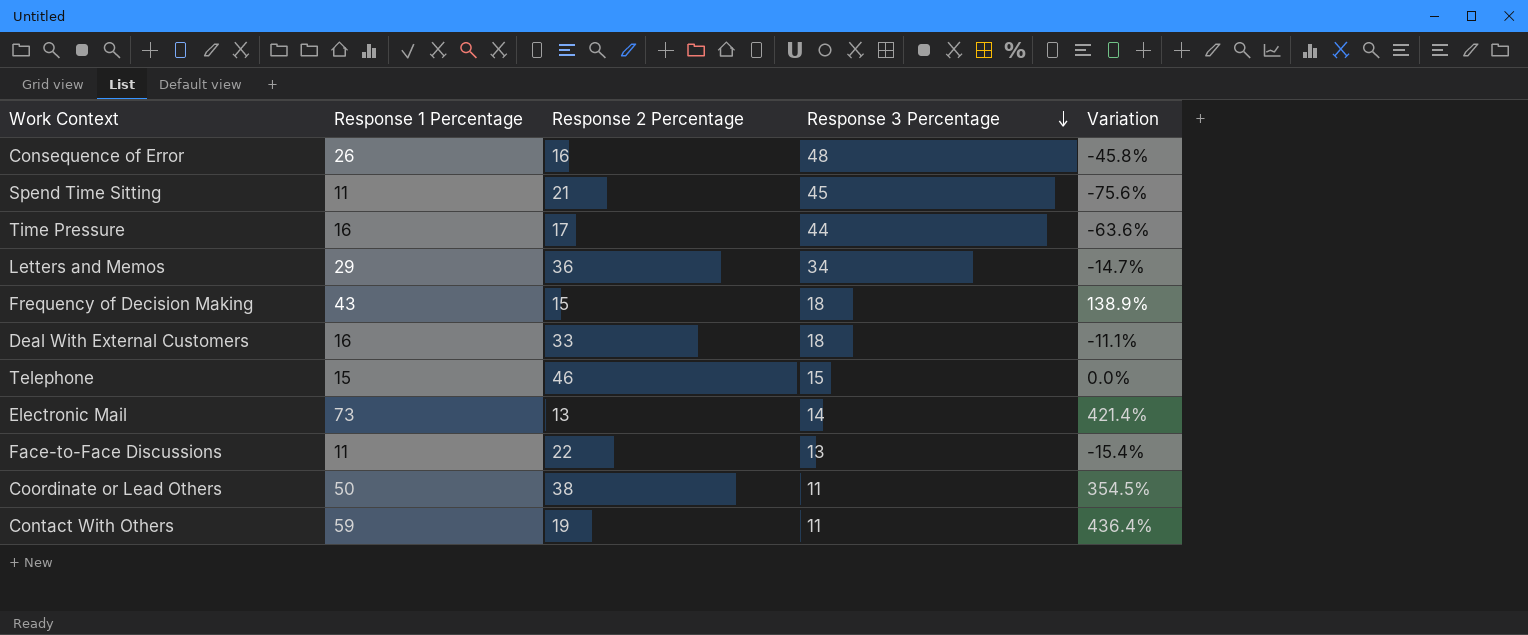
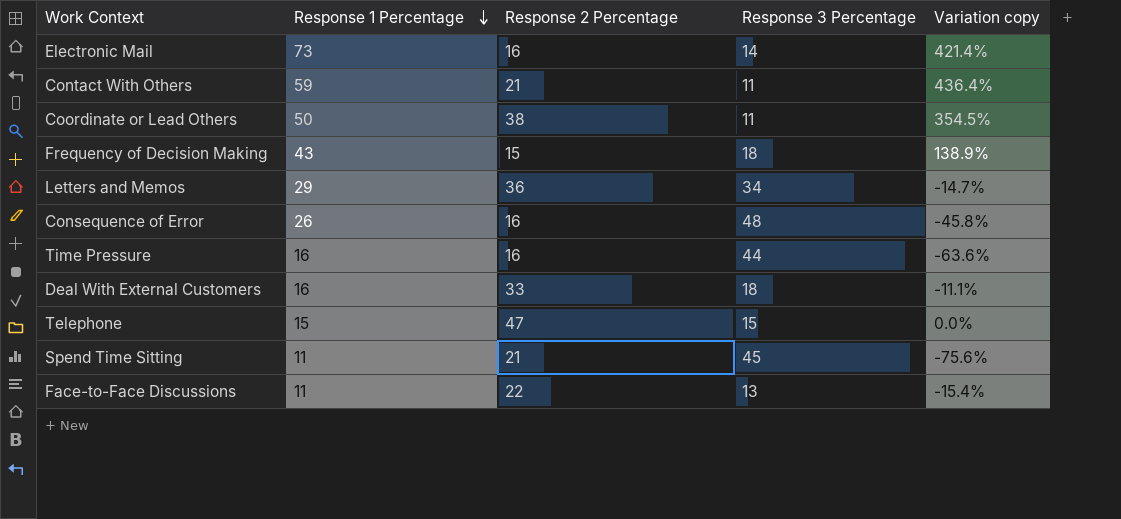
row order: Response 3 Percentage descending -> Response 1 Percentage descending
column name: Variation -> Variation copy
Electronic Mail | Response 2 Percentage: 13 -> 16
Contact With Others | Response 2 Percentage: 19 -> 21
Time Pressure | Response 2 Percentage: 17 -> 16
Telephone | Response 2 Percentage: 46 -> 47

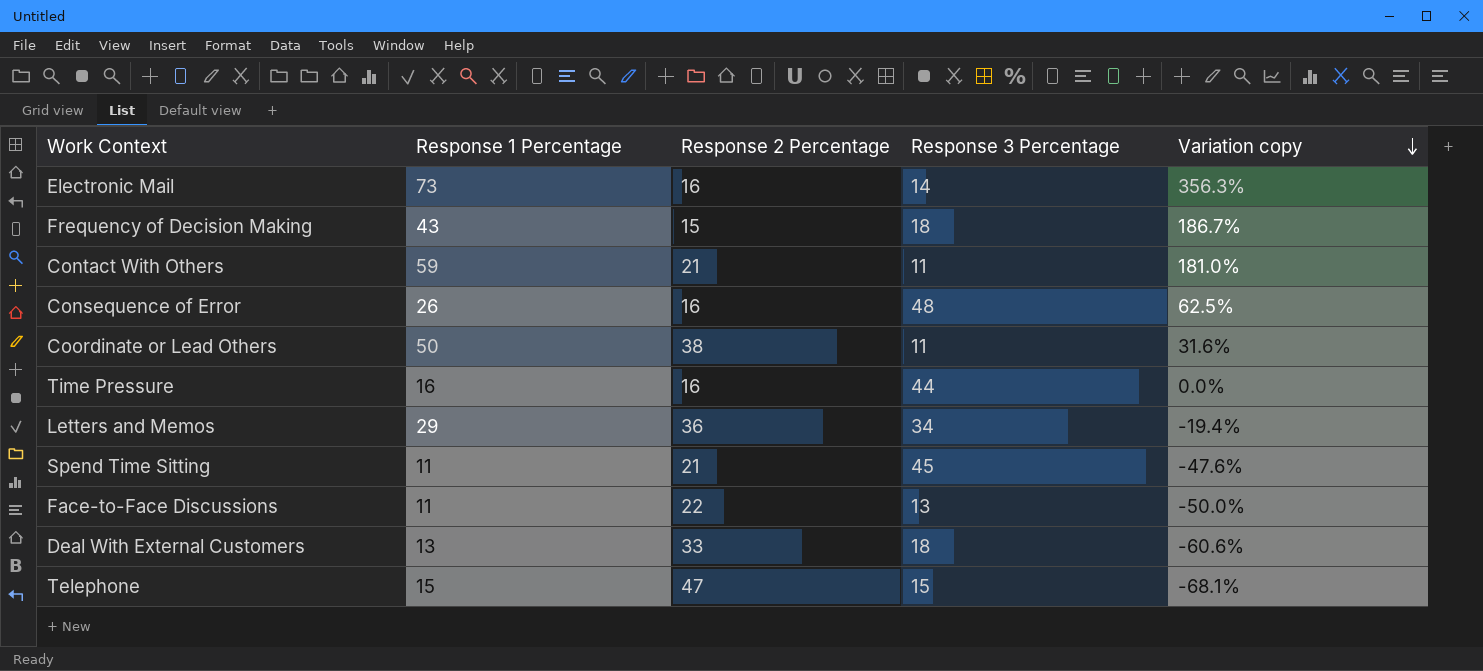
row order: Response 1 Percentage descending -> Variation copy descending
column Variation copy | formula: ([Response 1 Percentage] - [Response 3 Percentage]) / [Response 3 Percentage] -> ([Response 1 Percentage] - [Response 2 Percentage]) / [Response 2 Percentage]
Deal With External Customers | Response 1 Percentage: 16 -> 13

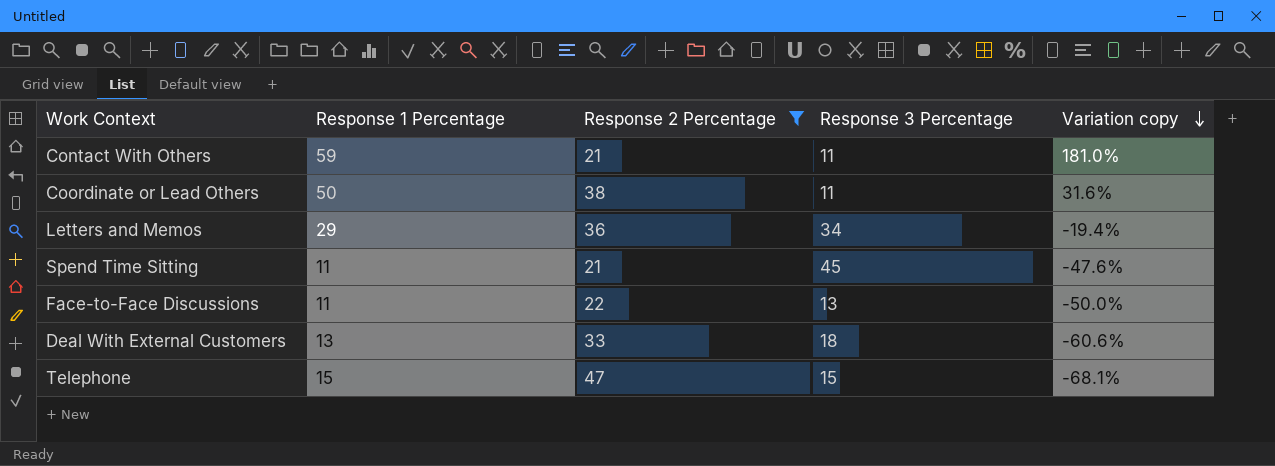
filter: none -> Response 2 Percentage >= 21

